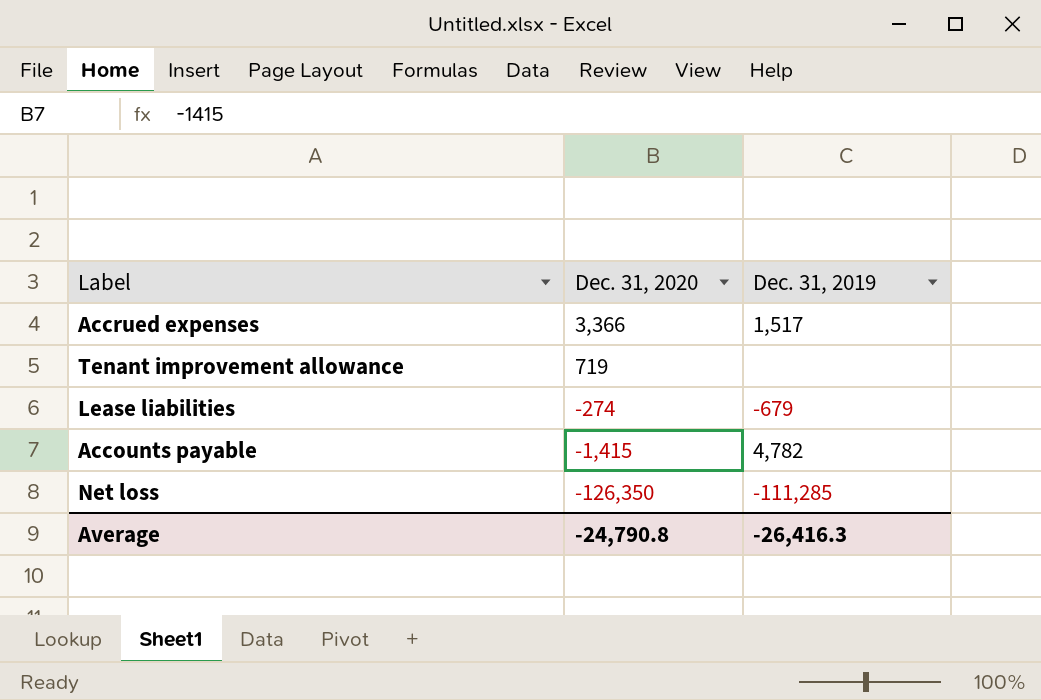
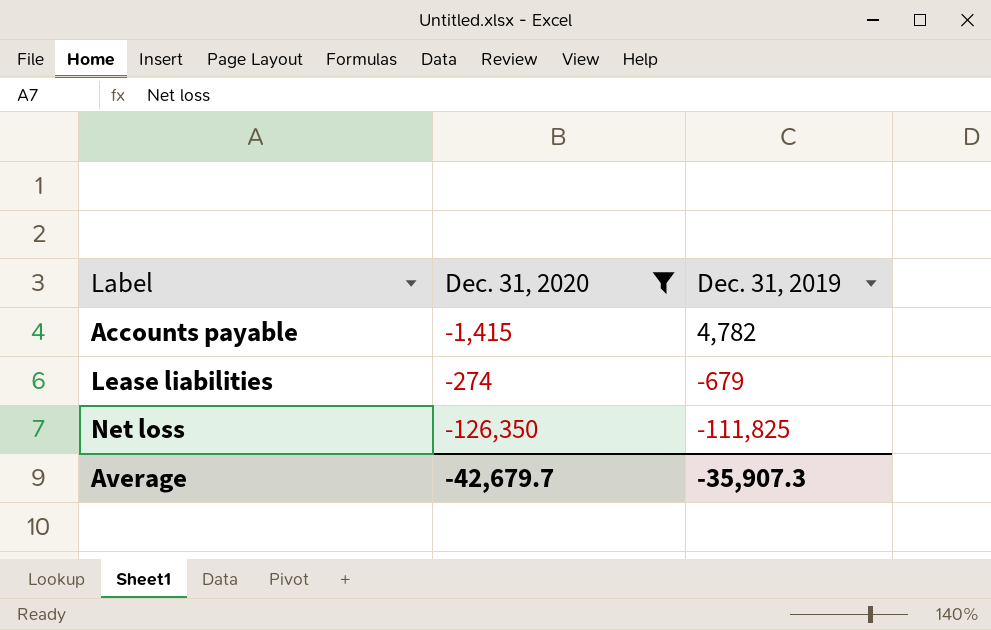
filter: none -> Dec. 31, 2020 <= -274
row order: Dec. 31, 2020 descending -> Label ascending
Net loss | Dec. 31, 2019: -111,285 -> -111,825
Average | Dec. 31, 2020: -24,790.8 -> -42,679.7
Average | Dec. 31, 2019: -26,416.3 -> -35,907.3

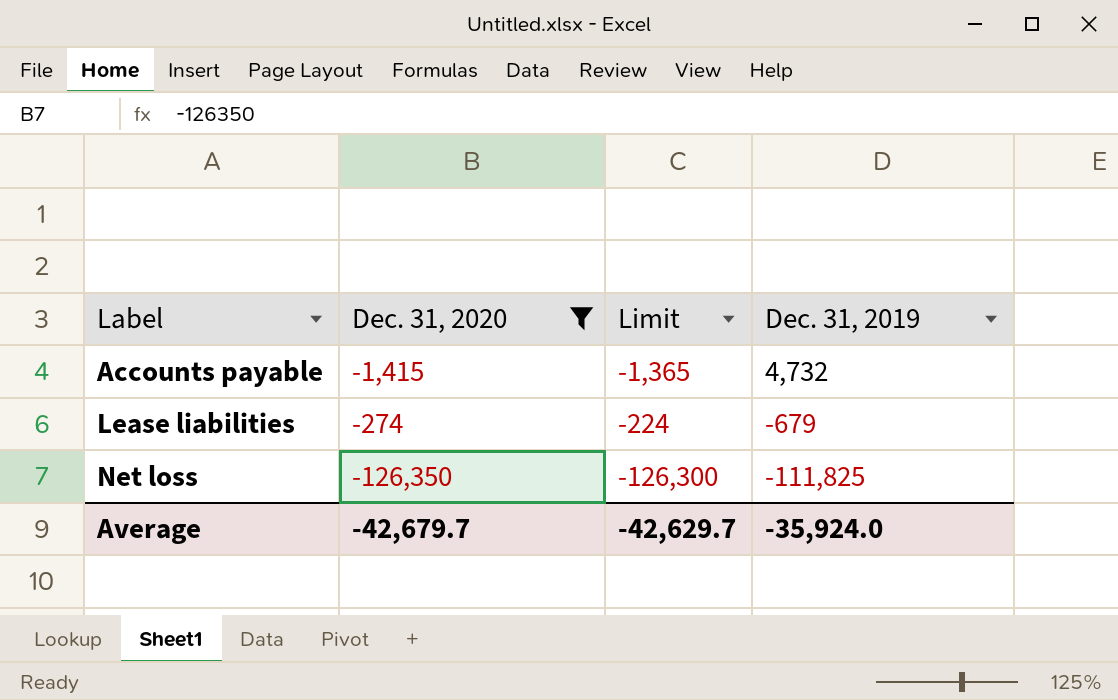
column Limit | formula: none -> [Dec. 31, 2020] + 50
Accounts payable | Dec. 31, 2019: 4,782 -> 4,732
Average | Dec. 31, 2019: -35,907.3 -> -35,924.0

